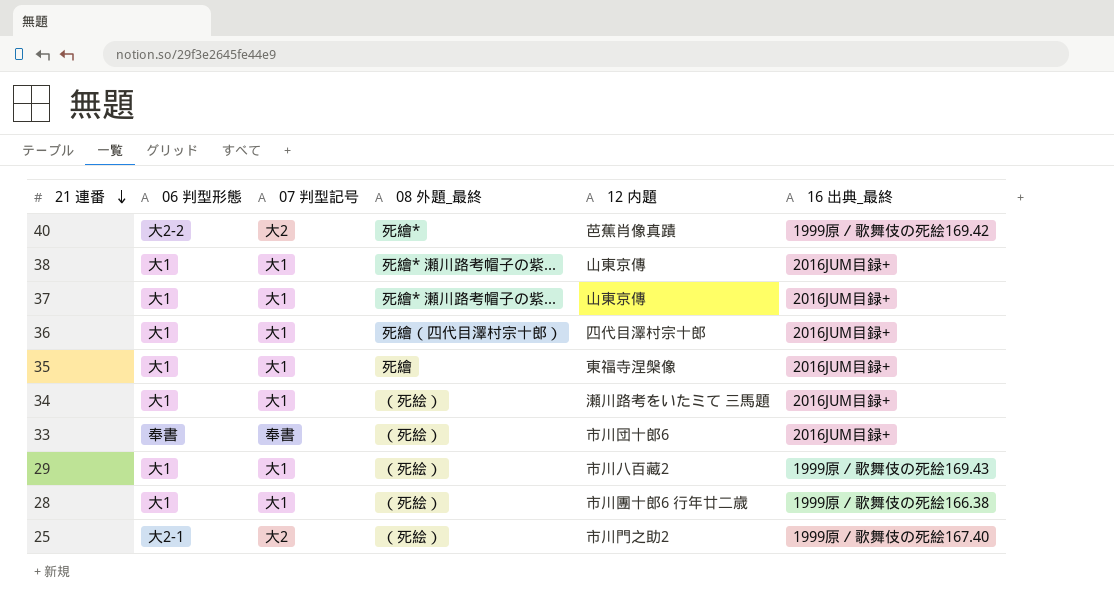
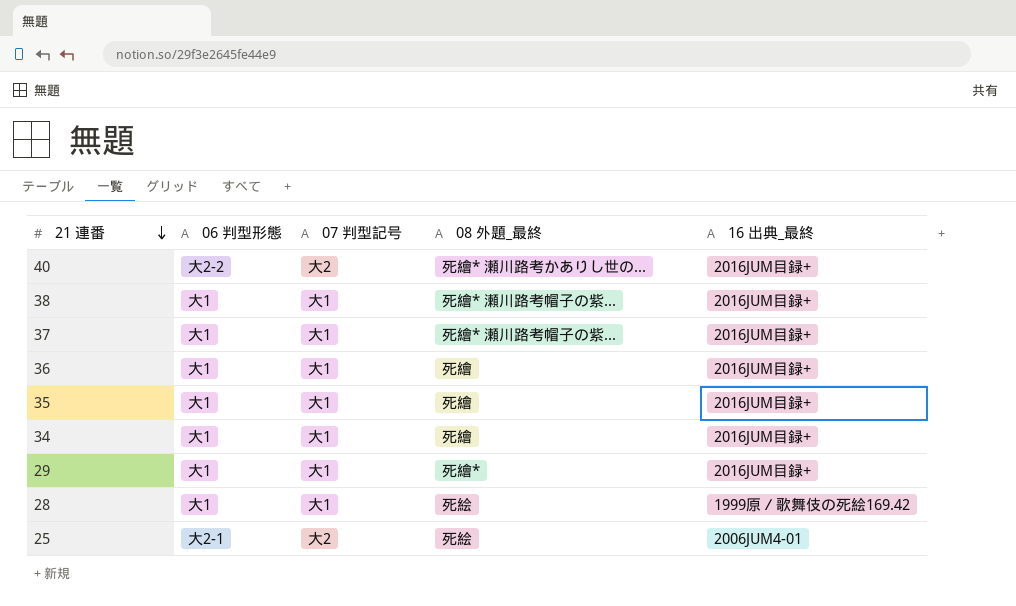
column 12 内題 | position: 5 -> none
row 33: 奉書 | 奉書 | （死絵） | 市川団十郎6 | 2016JUM目録+ -> none
40 | 08 外題_最終: 死繪* -> 死繪* 瀬川路考かありし世の...
40 | 16 出典_最終: 1999原／歌舞伎の死絵169.42 -> 2016JUM目録+
36 | 08 外題_最終: 死繪（四代目澤村宗十郎） -> 死繪
34 | 08 外題_最終: （死絵） -> 死繪
29 | 08 外題_最終: （死絵） -> 死繪*
29 | 16 出典_最終: 1999原／歌舞伎の死絵169.43 -> 2016JUM目録+
28 | 08 外題_最終: （死絵） -> 死絵
28 | 16 出典_最終: 1999原／歌舞伎の死絵166.38 -> 1999原／歌舞伎の死絵169.42
25 | 08 外題_最終: （死絵） -> 死絵
25 | 16 出典_最終: 1999原／歌舞伎の死絵167.40 -> 2006JUM4-01

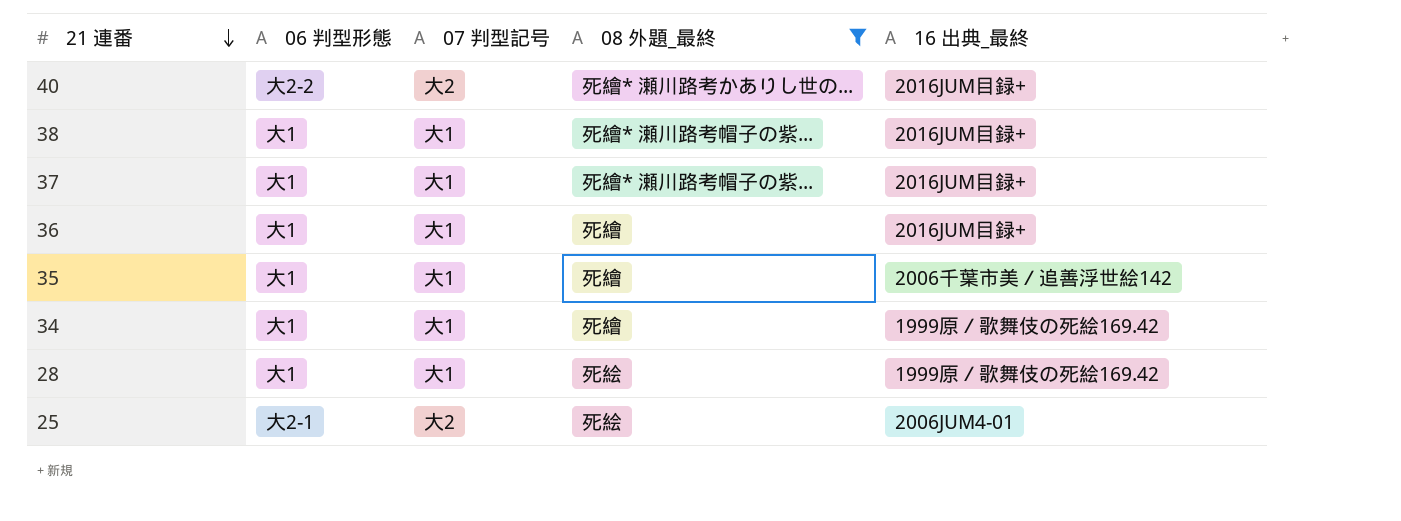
filter: none -> 08 外題_最終 != 死繪*
35 | 16 出典_最終: 2016JUM目録+ -> 2006千葉市美／追善浮世絵142
34 | 16 出典_最終: 2016JUM目録+ -> 1999原／歌舞伎の死絵169.42

